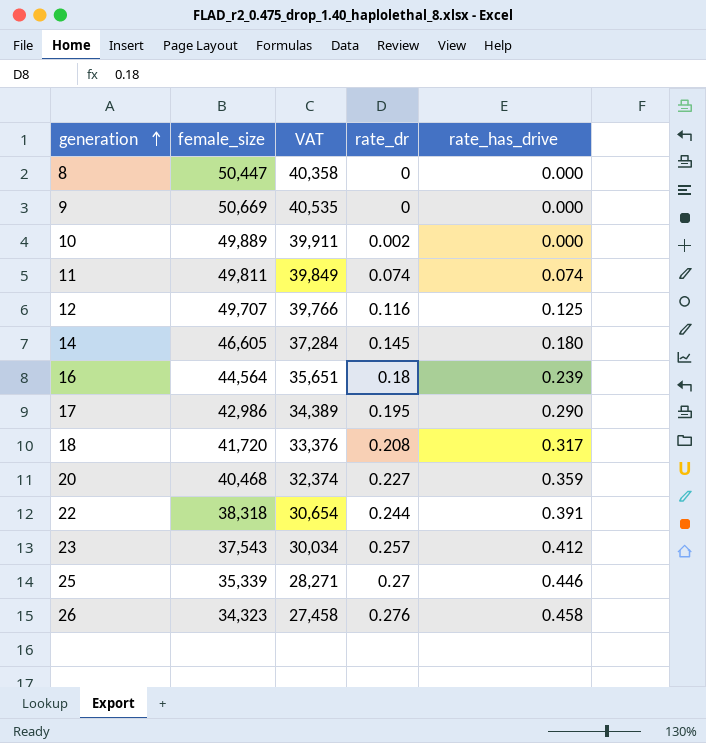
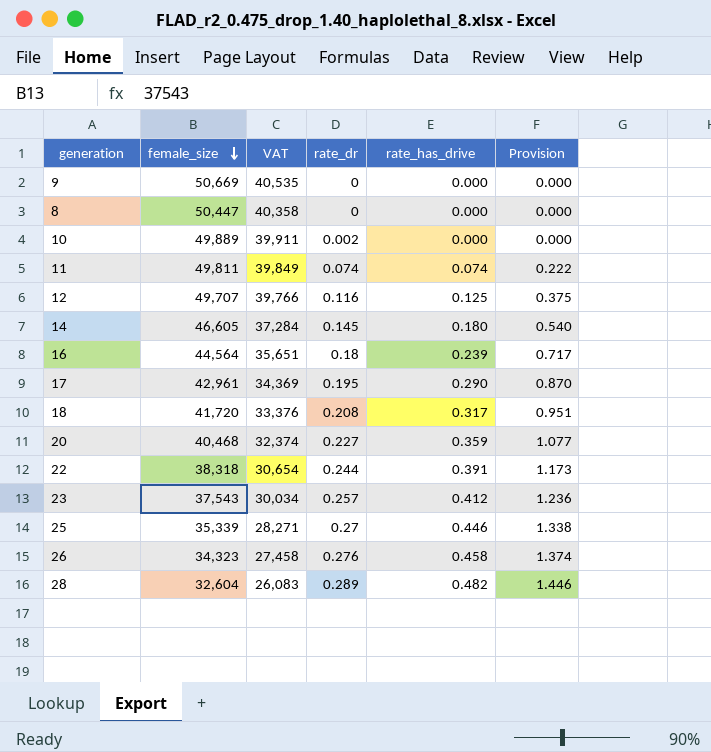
row order: generation ascending -> female_size descending
column Provision | formula: none -> [rate_has_drive] * 3
17 | female_size: 42,986 -> 42,961
17 | VAT: 34,389 -> 34,369
row 28: none -> 32,604 | 26,083 | 0.289 | 0.482 | 1.446

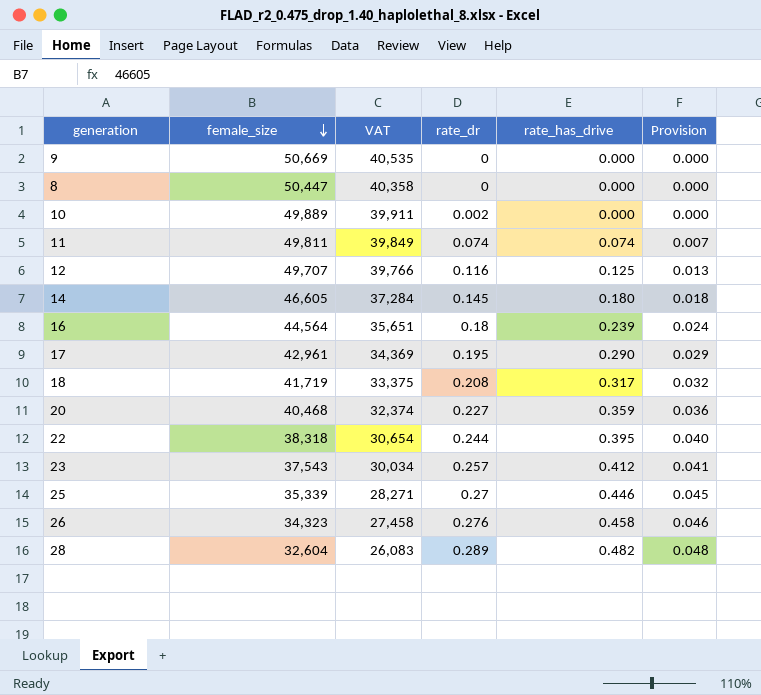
column Provision | formula: [rate_has_drive] * 3 -> [rate_has_drive] * 0.1
18 | female_size: 41,720 -> 41,719
18 | VAT: 33,376 -> 33,375
22 | rate_has_drive: 0.391 -> 0.395

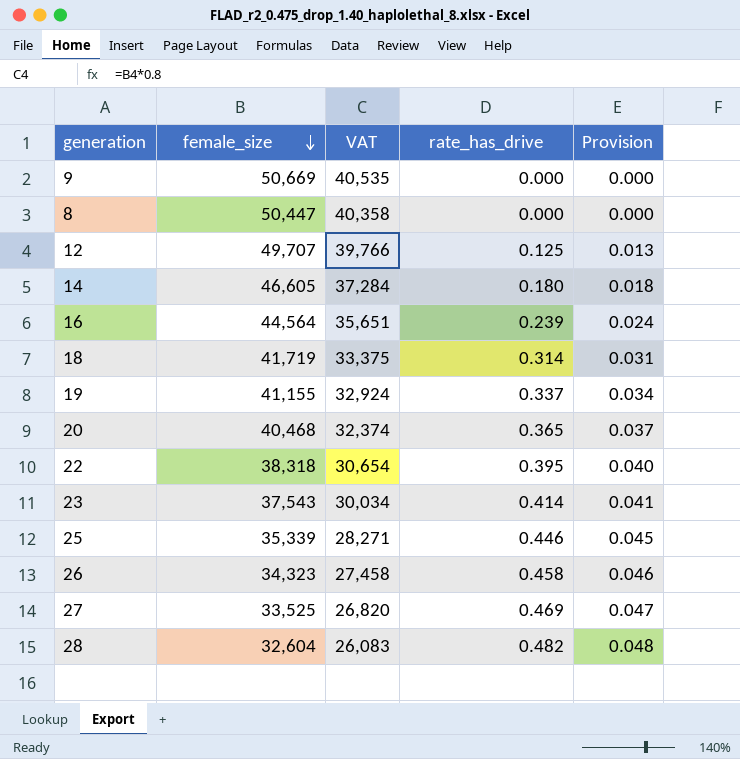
column rate_dr | position: 4 -> none
row 10: 49,889 | 39,911 | 0.002 | 0.000 | 0.000 -> none
row 11: 49,811 | 39,849 | 0.074 | 0.074 | 0.007 -> none
row 17: 42,961 | 34,369 | 0.195 | 0.290 | 0.029 -> none
18 | rate_has_drive: 0.317 -> 0.314
18 | Provision: 0.032 -> 0.031
row 19: none -> 41,155 | 32,924 | 0.337 | 0.034
20 | rate_has_drive: 0.359 -> 0.365
20 | Provision: 0.036 -> 0.037
23 | rate_has_drive: 0.412 -> 0.414
row 27: none -> 33,525 | 26,820 | 0.469 | 0.047

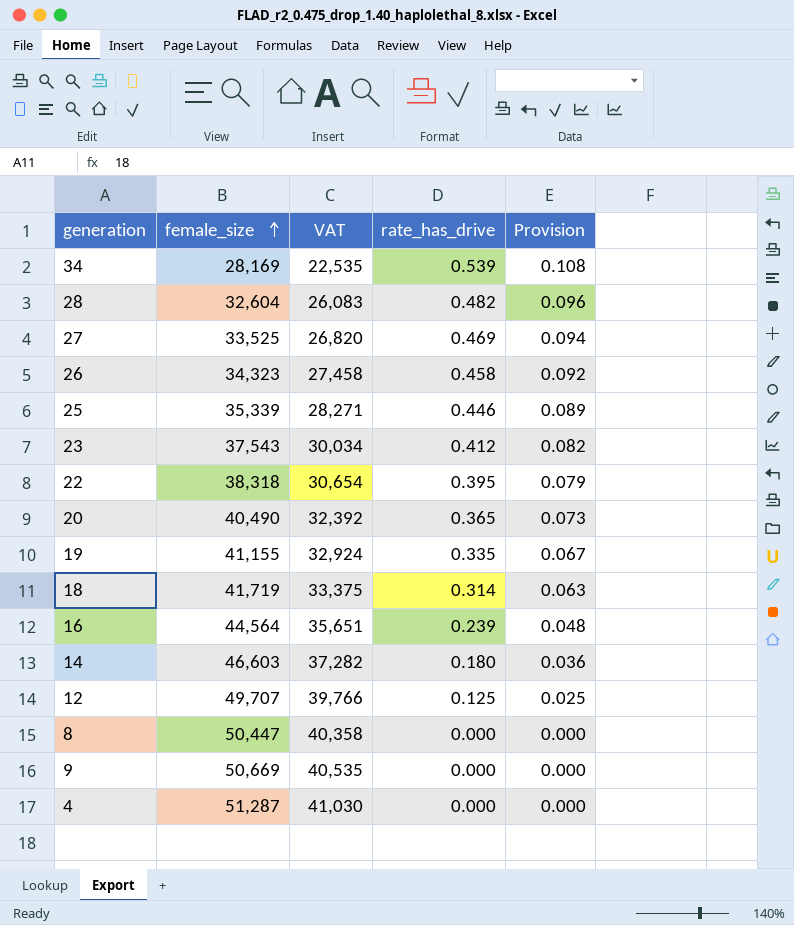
row order: female_size descending -> female_size ascending
column Provision | formula: [rate_has_drive] * 0.1 -> [rate_has_drive] * 0.2
row 34: none -> 28,169 | 22,535 | 0.539 | 0.108
23 | rate_has_drive: 0.414 -> 0.412
20 | female_size: 40,468 -> 40,490
20 | VAT: 32,374 -> 32,392
19 | rate_has_drive: 0.337 -> 0.335
14 | female_size: 46,605 -> 46,603
14 | VAT: 37,284 -> 37,282
row 4: none -> 51,287 | 41,030 | 0.000 | 0.000

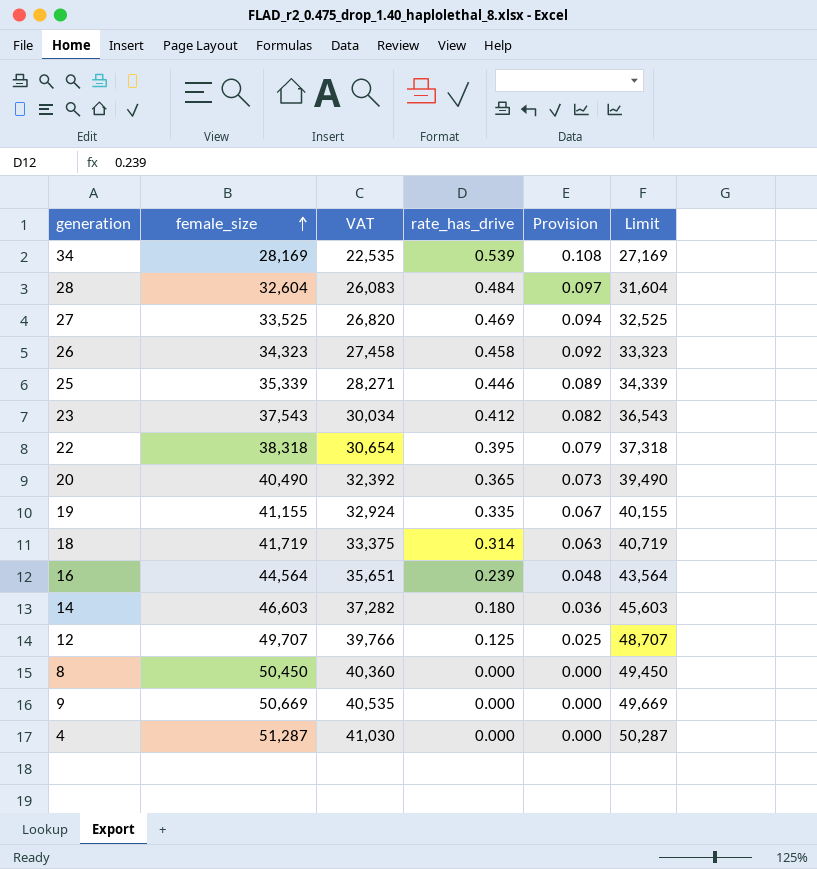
column Limit | formula: none -> [female_size] - 1000
28 | rate_has_drive: 0.482 -> 0.484
28 | Provision: 0.096 -> 0.097
8 | female_size: 50,447 -> 50,450
8 | VAT: 40,358 -> 40,360

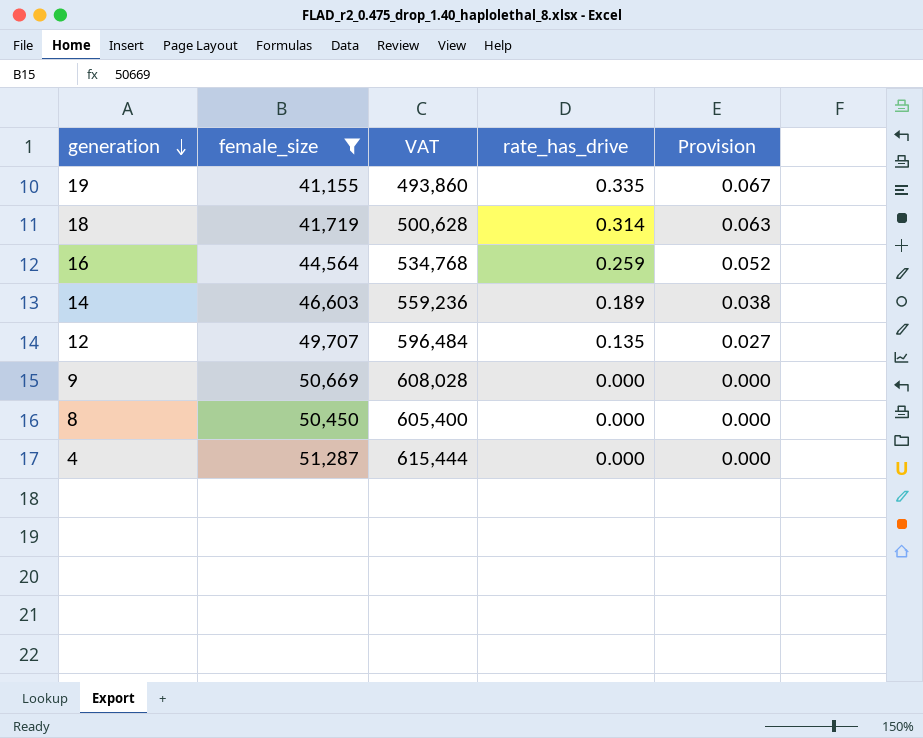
filter: none -> female_size >= 41,155
row order: female_size ascending -> generation descending
column Limit | formula: [female_size] - 1000 -> none
column VAT | formula: [female_size] * 0.8 -> [female_size] * 12
16 | rate_has_drive: 0.239 -> 0.259
16 | Provision: 0.048 -> 0.052
14 | rate_has_drive: 0.180 -> 0.189
14 | Provision: 0.036 -> 0.038
12 | rate_has_drive: 0.125 -> 0.135
12 | Provision: 0.025 -> 0.027

